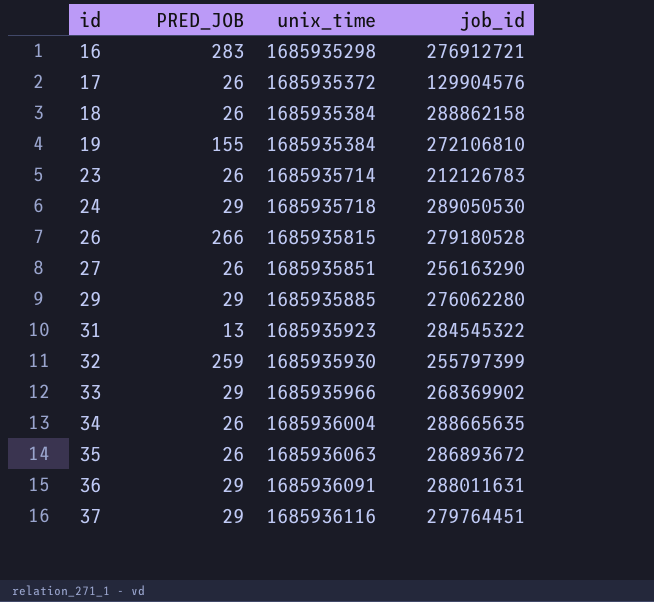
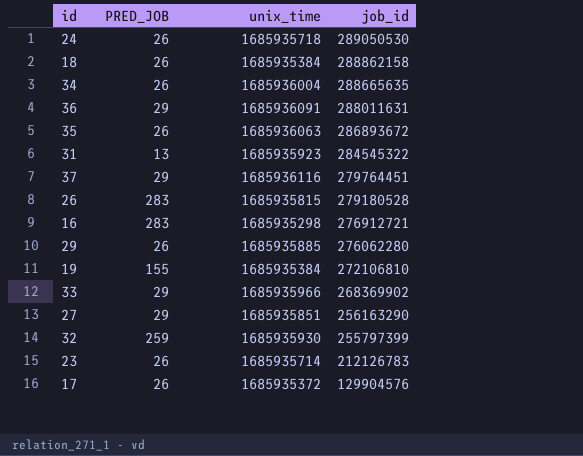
row order: id ascending -> job_id descending
24 | PRED_JOB: 29 -> 26
26 | PRED_JOB: 266 -> 283
29 | PRED_JOB: 29 -> 26
27 | PRED_JOB: 26 -> 29

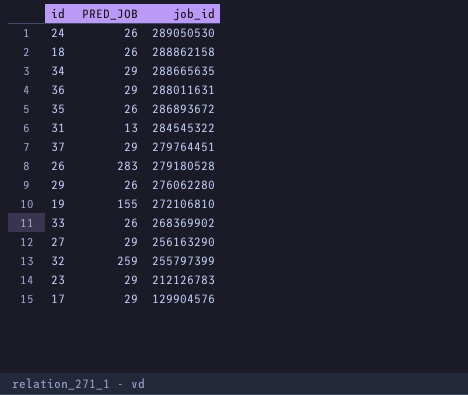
column unix_time | position: 3 -> none
row 16: 283 | 1685935298 | 276912721 -> none
34 | PRED_JOB: 26 -> 29
33 | PRED_JOB: 29 -> 26
23 | PRED_JOB: 26 -> 29
17 | PRED_JOB: 26 -> 29

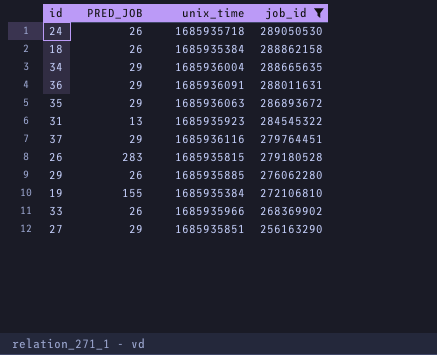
filter: none -> job_id >= 256163290
column unix_time | position: none -> 3
35 | PRED_JOB: 26 -> 29

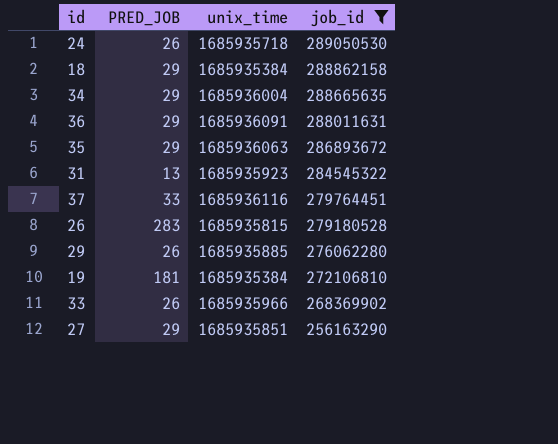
18 | PRED_JOB: 26 -> 29
37 | PRED_JOB: 29 -> 33
19 | PRED_JOB: 155 -> 181

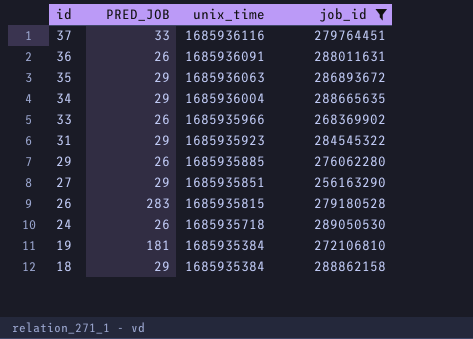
row order: job_id descending -> id descending
36 | PRED_JOB: 29 -> 26
31 | PRED_JOB: 13 -> 29

